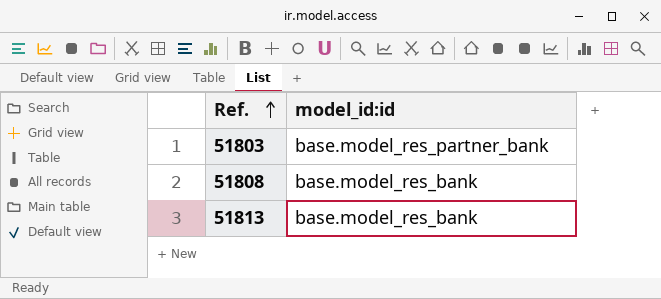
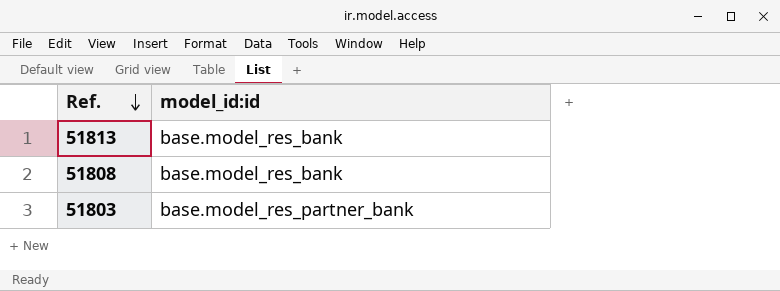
row order: Ref. ascending -> Ref. descending

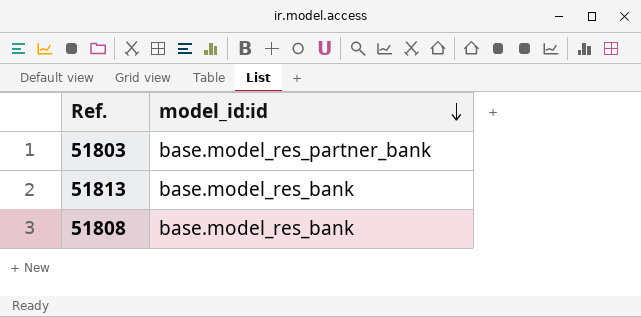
row order: Ref. descending -> model_id:id descending

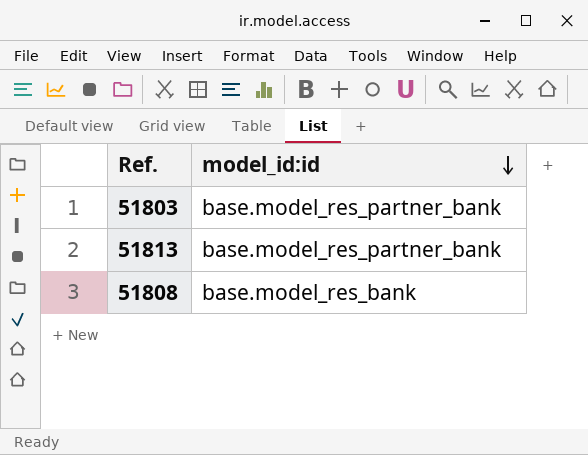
51813 | model_id:id: base.model_res_bank -> base.model_res_partner_bank

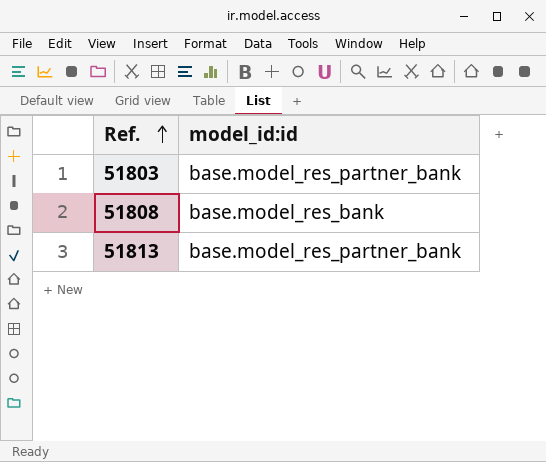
row order: model_id:id descending -> Ref. ascending

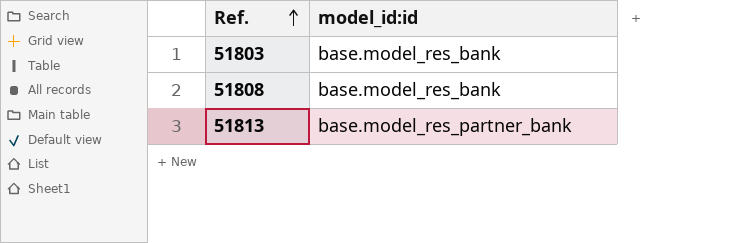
51803 | model_id:id: base.model_res_partner_bank -> base.model_res_bank

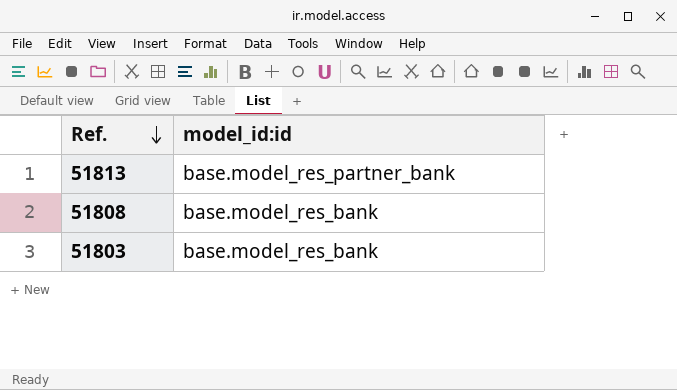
row order: Ref. ascending -> Ref. descending

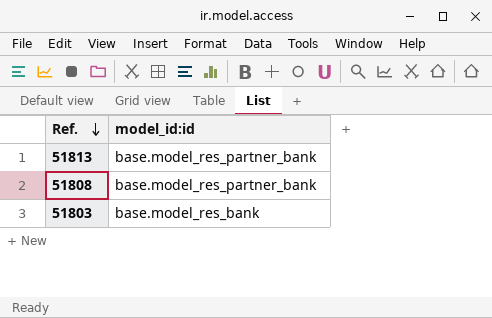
51808 | model_id:id: base.model_res_bank -> base.model_res_partner_bank

